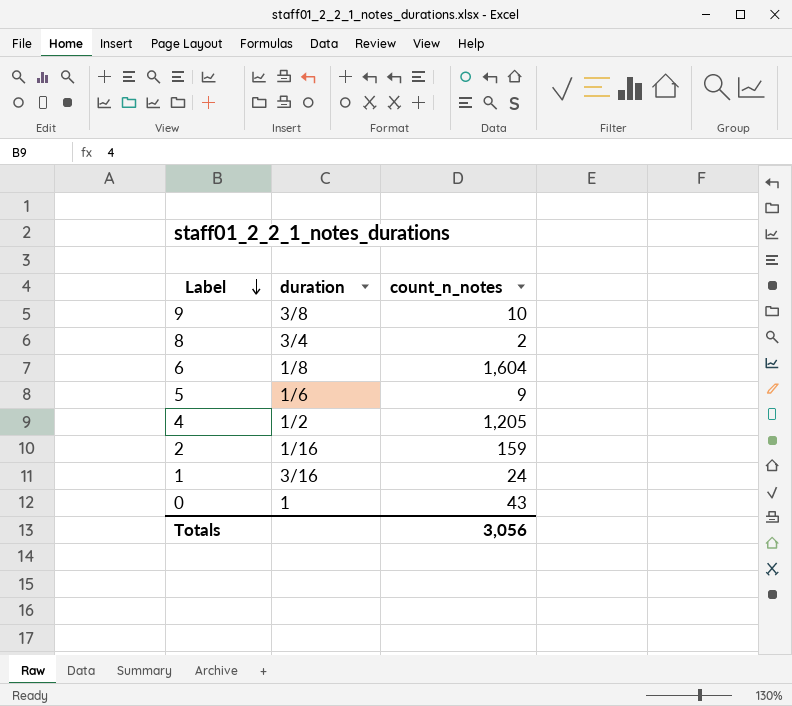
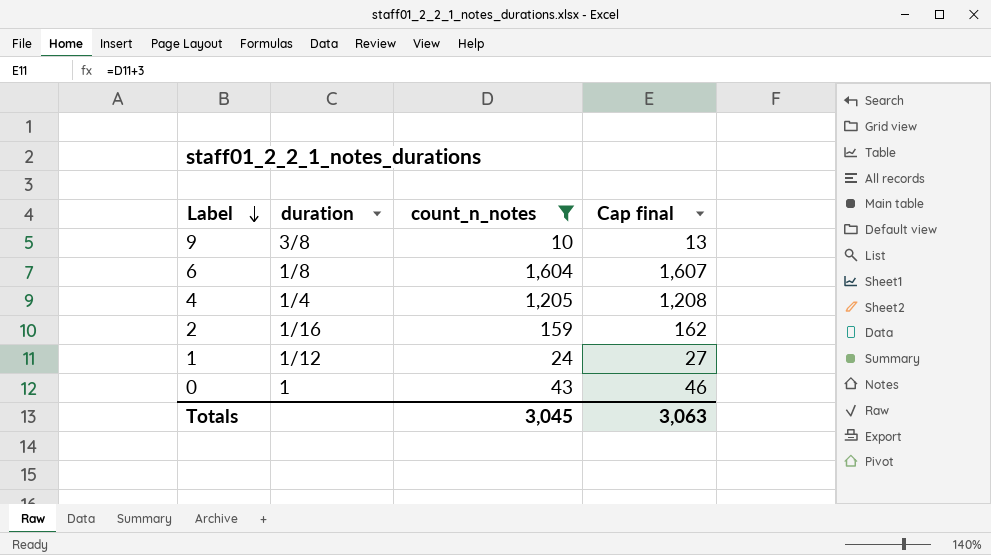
filter: none -> count_n_notes >= 10
column Cap final | formula: none -> [count_n_notes] + 3
4 | duration: 1/2 -> 1/4
1 | duration: 3/16 -> 1/12
Totals | count_n_notes: 3,056 -> 3,045

